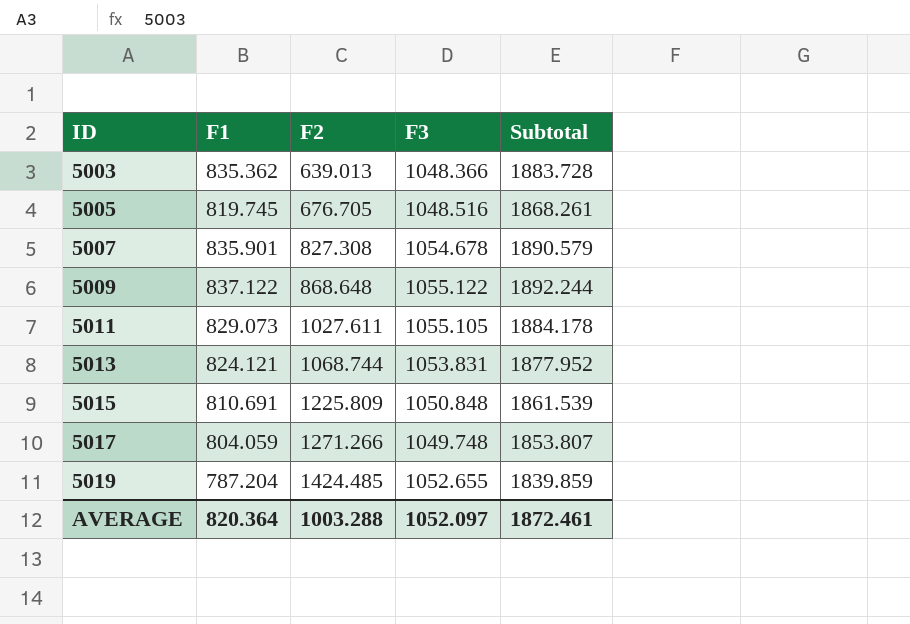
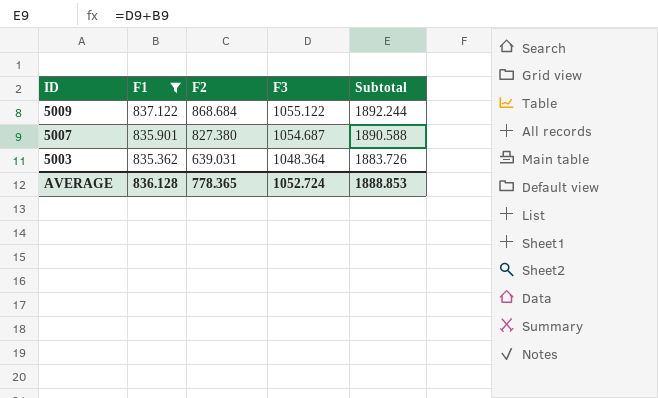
filter: none -> F1 >= 835.362
row order: ID ascending -> ID descending
5009 | F2: 868.648 -> 868.684
5007 | F2: 827.308 -> 827.380
5007 | F3: 1054.678 -> 1054.687
5007 | Subtotal: 1890.579 -> 1890.588
5003 | F2: 639.013 -> 639.031
5003 | F3: 1048.366 -> 1048.364
5003 | Subtotal: 1883.728 -> 1883.726
AVERAGE | F1: 820.364 -> 836.128
AVERAGE | F2: 1003.288 -> 778.365
AVERAGE | F3: 1052.097 -> 1052.724
AVERAGE | Subtotal: 1872.461 -> 1888.853

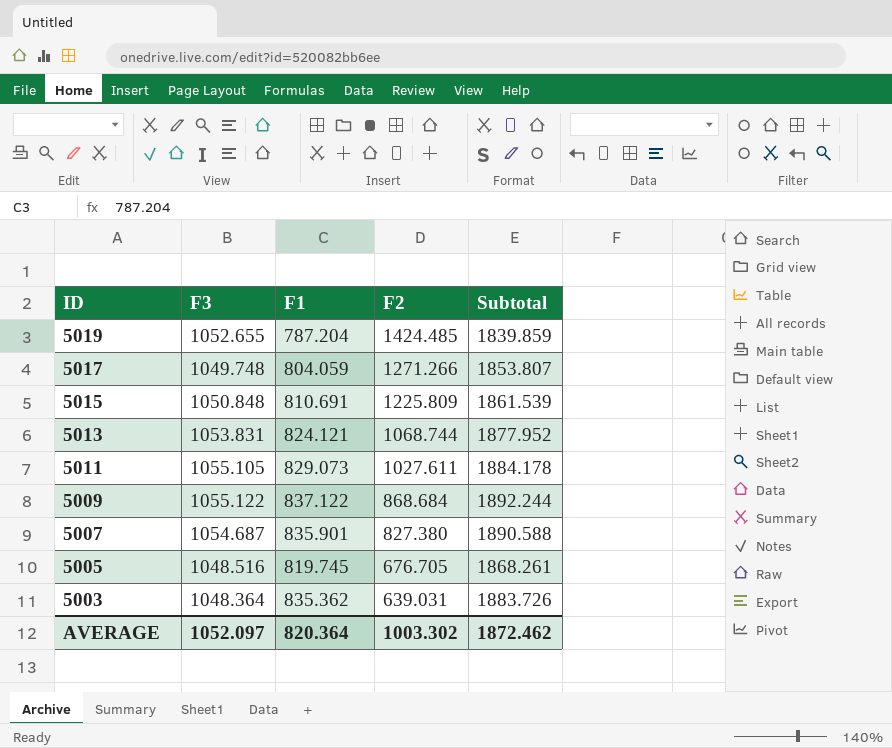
filter: F1 >= 835.362 -> none
column F3 | position: 4 -> 2
AVERAGE | F3: 1052.724 -> 1052.097
AVERAGE | F1: 836.128 -> 820.364
AVERAGE | F2: 778.365 -> 1003.302
AVERAGE | Subtotal: 1888.853 -> 1872.462

